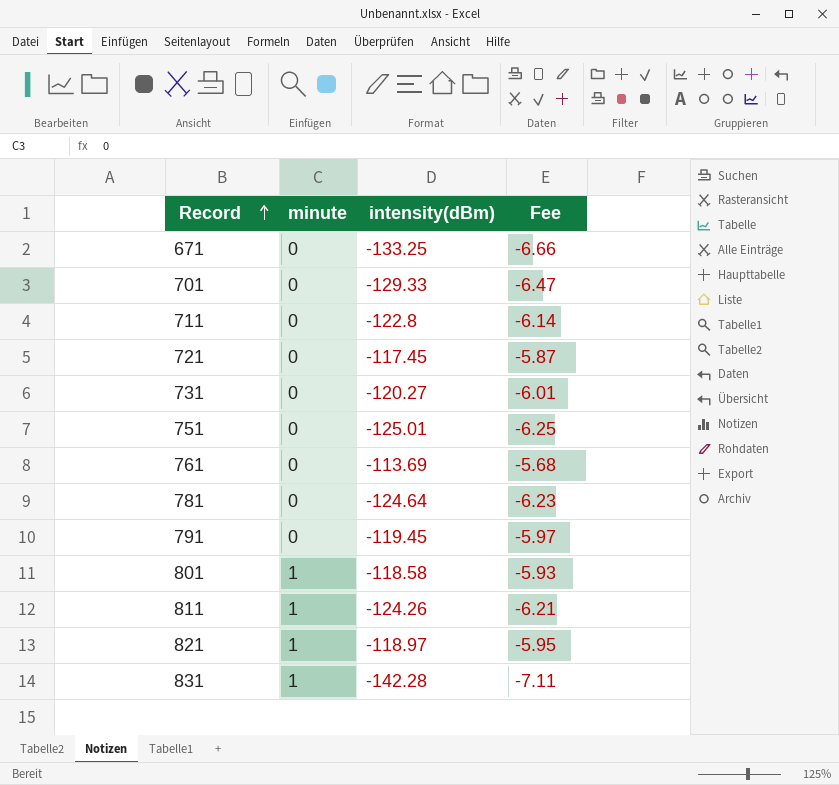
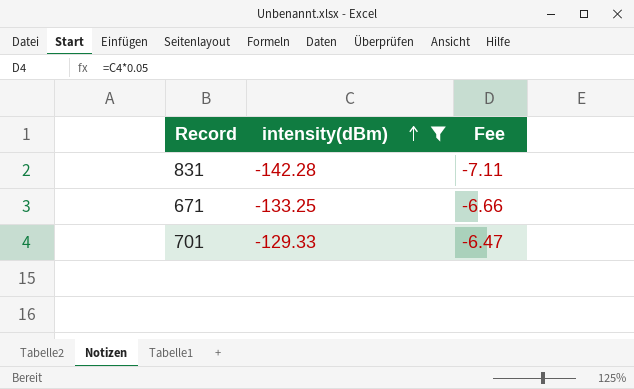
filter: none -> intensity(dBm) <= -129.33
row order: Record ascending -> intensity(dBm) ascending
column minute | position: 2 -> none

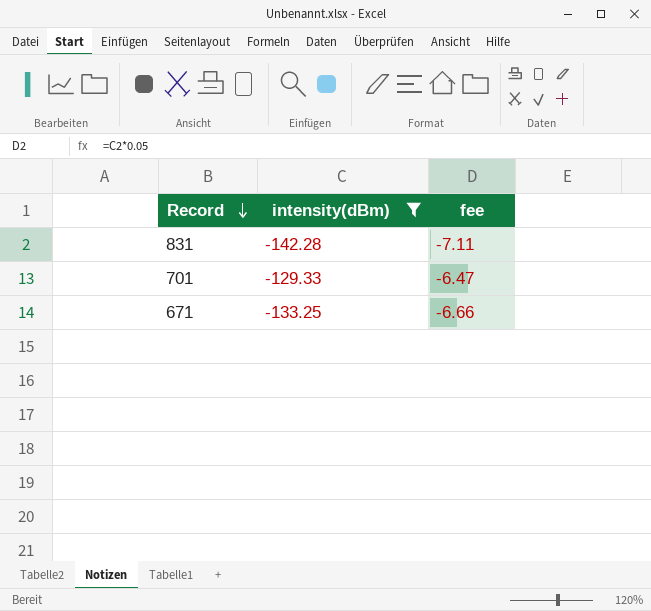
row order: intensity(dBm) ascending -> Record descending
column name: Fee -> fee

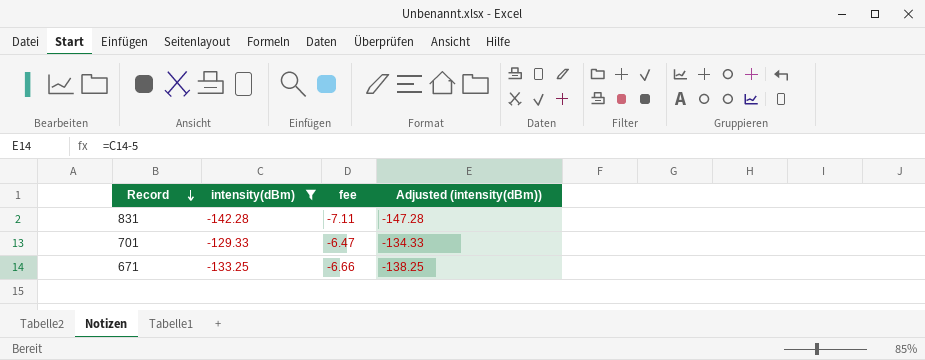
column Adjusted (intensity(dBm)) | formula: none -> [intensity(dBm)] - 5

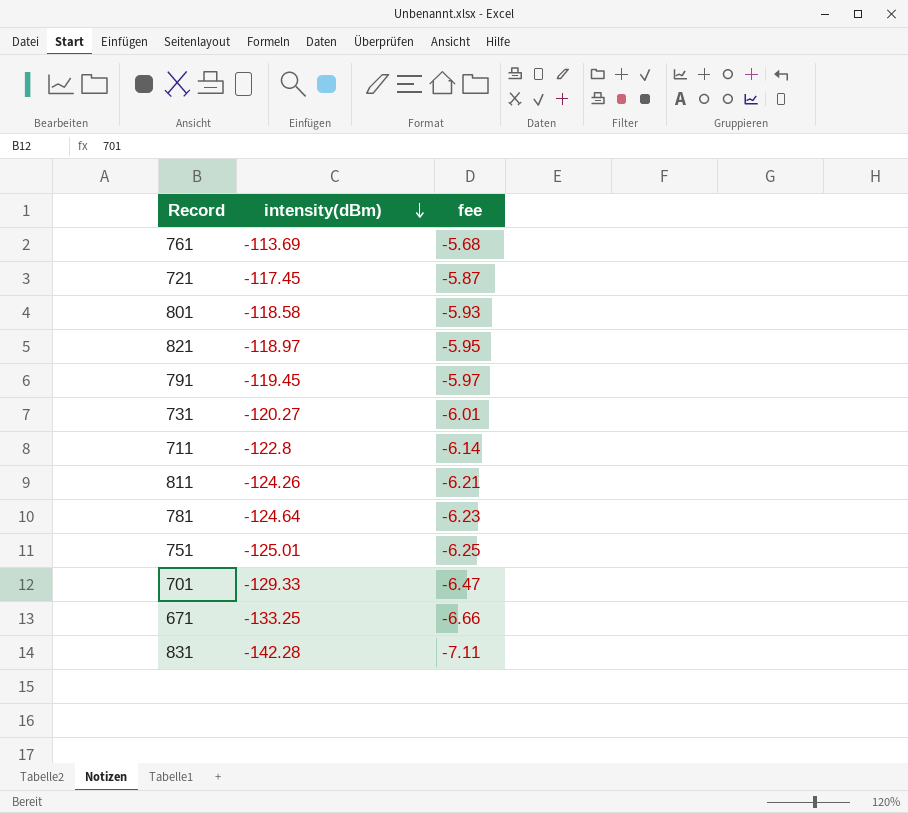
filter: intensity(dBm) <= -129.33 -> none
row order: Record descending -> intensity(dBm) descending
column Adjusted (intensity(dBm)) | formula: [intensity(dBm)] - 5 -> none

